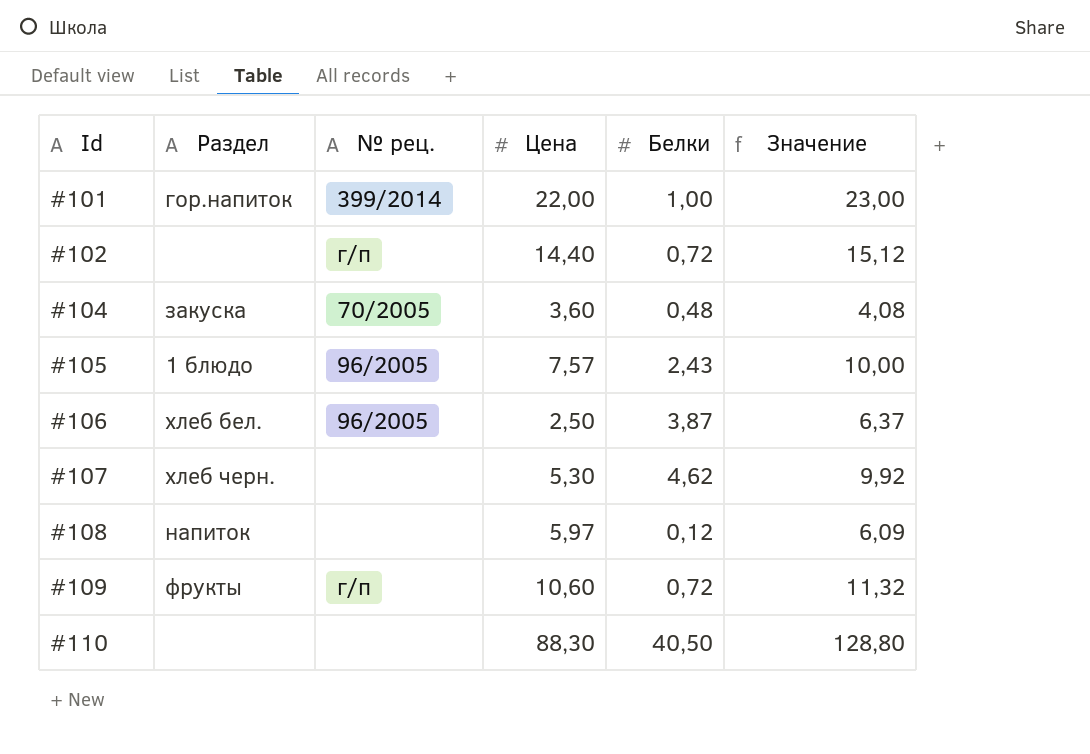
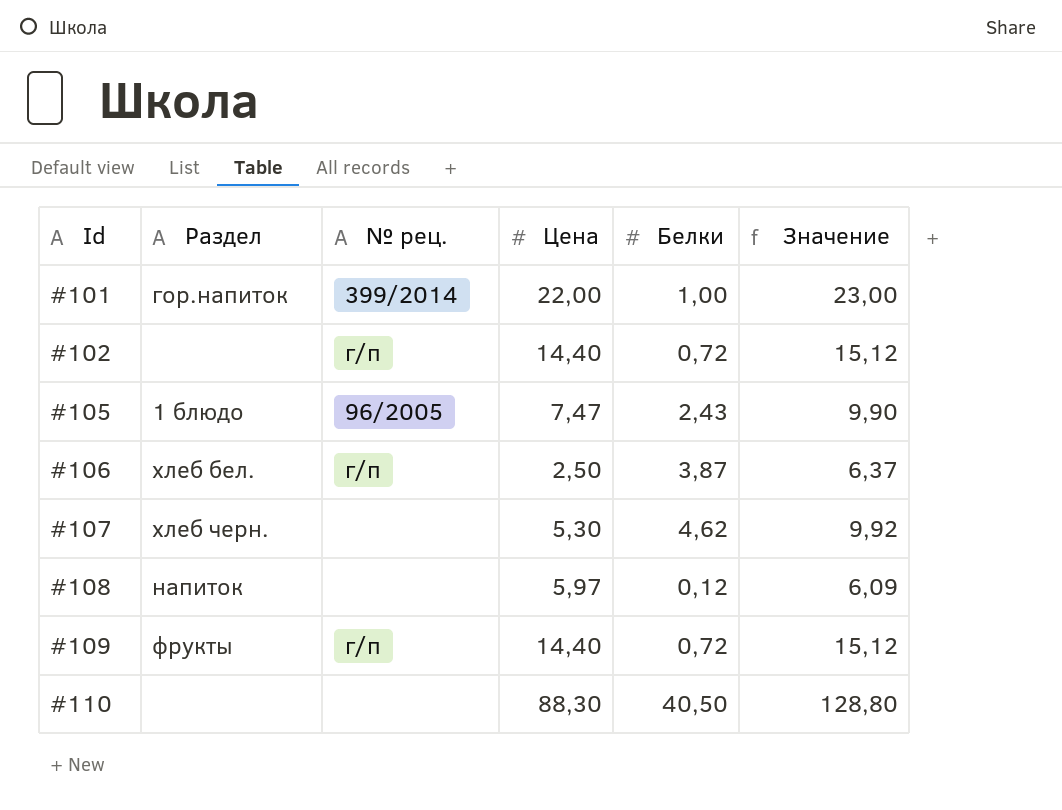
row #104: закуска | 70/2005 | 3,60 | 0,48 | 4,08 -> none
#105 | Цена: 7,57 -> 7,47
#105 | Значение: 10,00 -> 9,90
#106 | № рец.: 96/2005 -> г/п
#109 | Цена: 10,60 -> 14,40
#109 | Значение: 11,32 -> 15,12

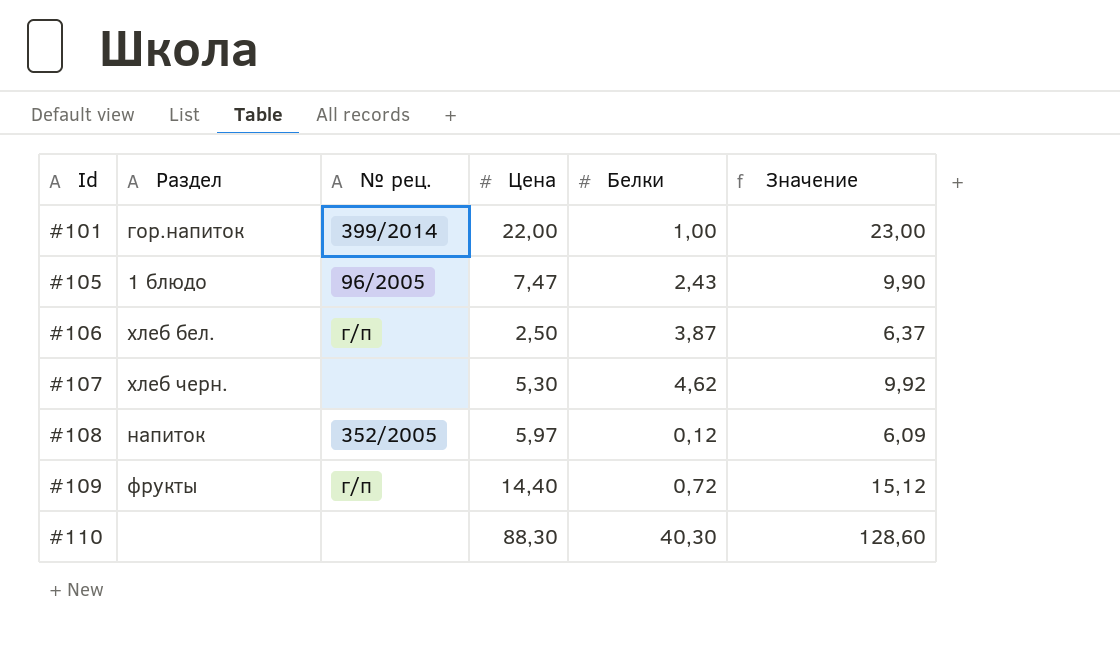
row #102: none | г/п | 14,40 | 0,72 | 15,12 -> none
#108 | № рец.: none -> 352/2005
#110 | Белки: 40,50 -> 40,30
#110 | Значение: 128,80 -> 128,60

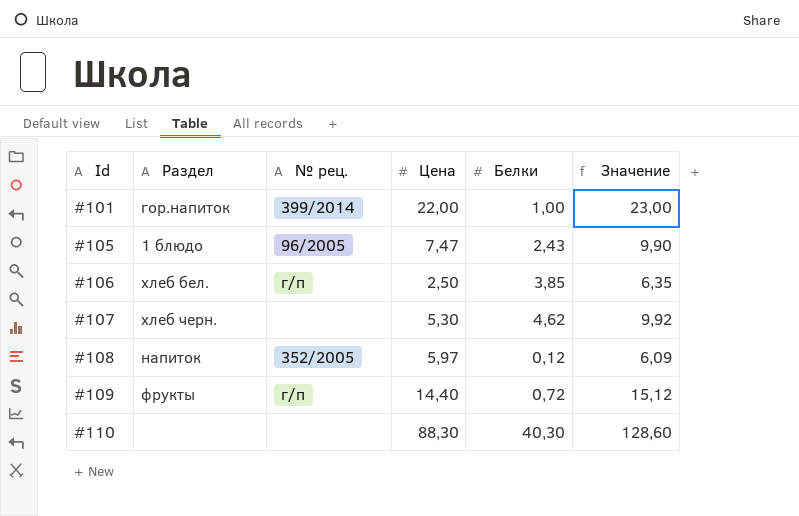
#106 | Белки: 3,87 -> 3,85
#106 | Значение: 6,37 -> 6,35

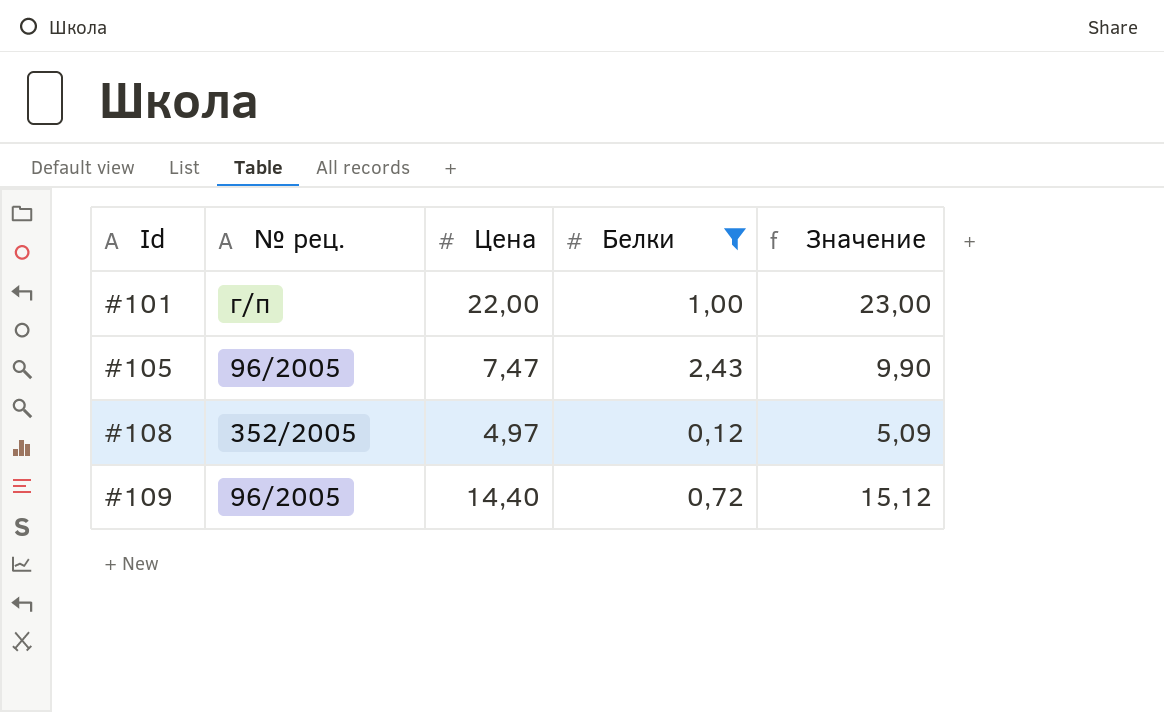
filter: none -> Белки <= 2,43
column Раздел | position: 2 -> none
#101 | № рец.: 399/2014 -> г/п
#108 | Цена: 5,97 -> 4,97
#108 | Значение: 6,09 -> 5,09
#109 | № рец.: г/п -> 96/2005

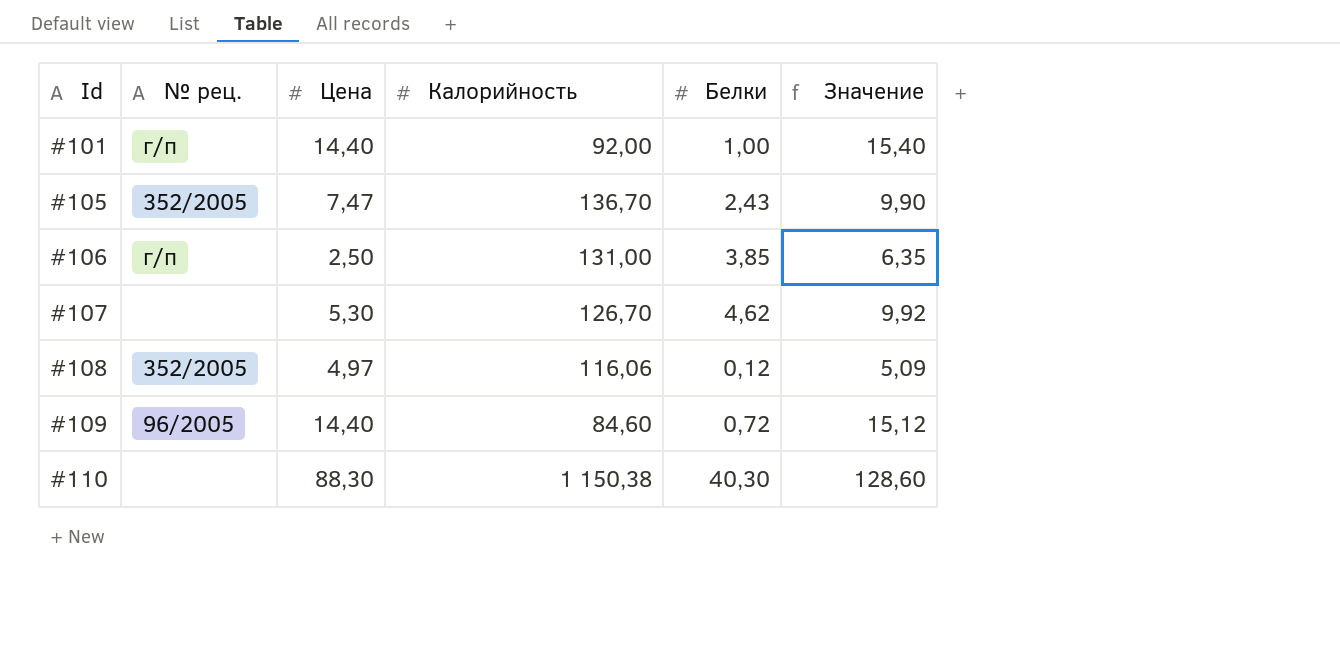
filter: Белки <= 2,43 -> none
column Калорийность | position: none -> 4
#101 | Цена: 22,00 -> 14,40
#101 | Значение: 23,00 -> 15,40
#105 | № рец.: 96/2005 -> 352/2005

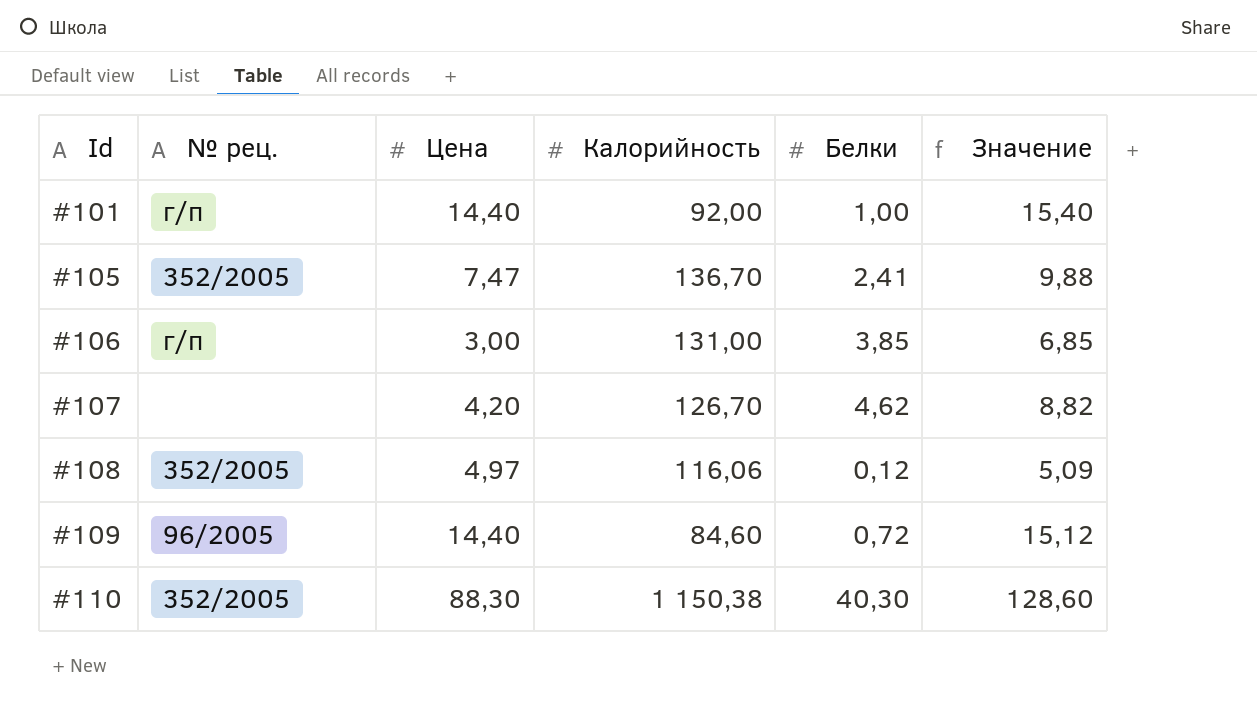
#105 | Белки: 2,43 -> 2,41
#105 | Значение: 9,90 -> 9,88
#106 | Цена: 2,50 -> 3,00
#106 | Значение: 6,35 -> 6,85
#107 | Цена: 5,30 -> 4,20
#107 | Значение: 9,92 -> 8,82
#110 | № рец.: none -> 352/2005

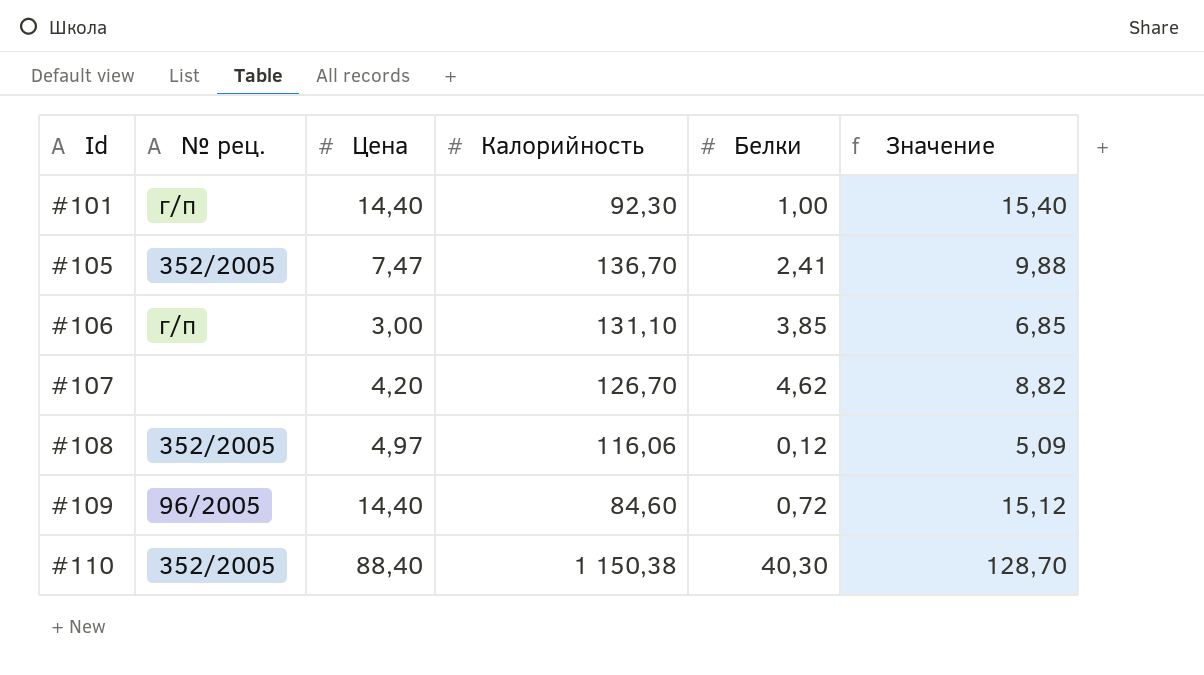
#101 | Калорийность: 92,00 -> 92,30
#106 | Калорийность: 131,00 -> 131,10
#110 | Цена: 88,30 -> 88,40
#110 | Значение: 128,60 -> 128,70

